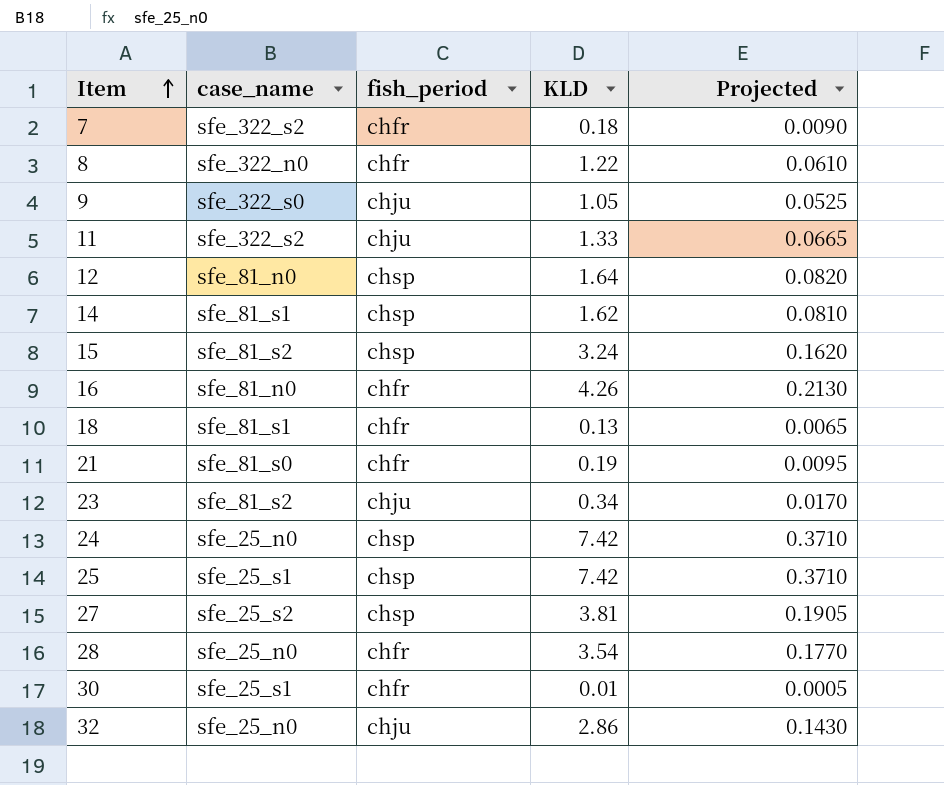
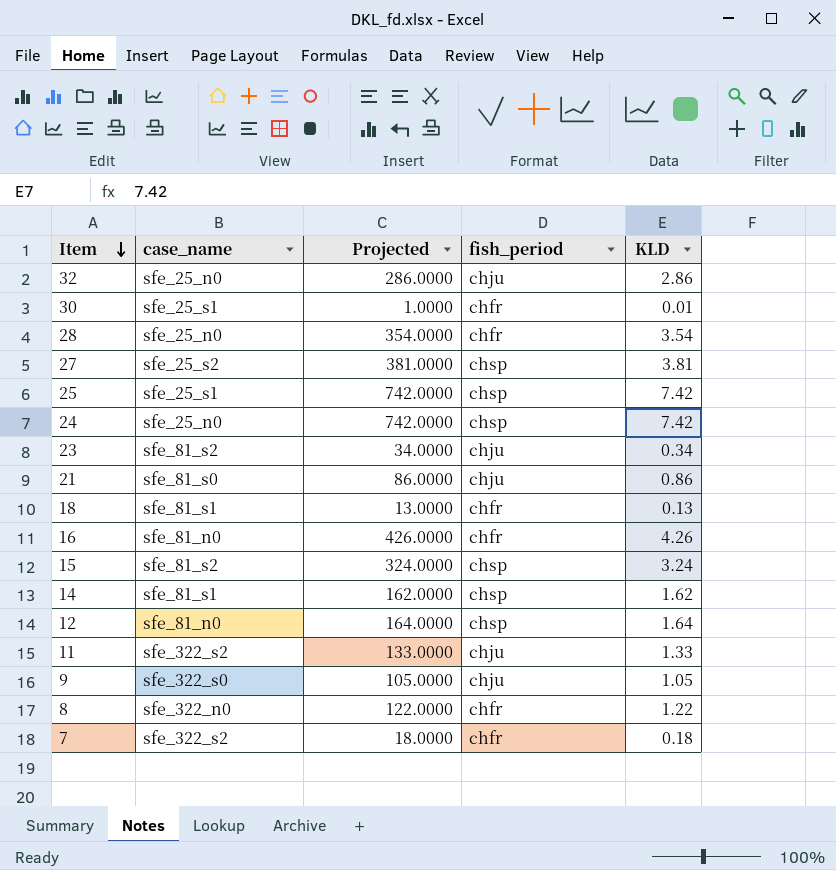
row order: Item ascending -> Item descending
column Projected | formula: [KLD] * 0.05 -> [KLD] * 100
column Projected | position: 5 -> 3
21 | fish_period: chfr -> chju
21 | KLD: 0.19 -> 0.86

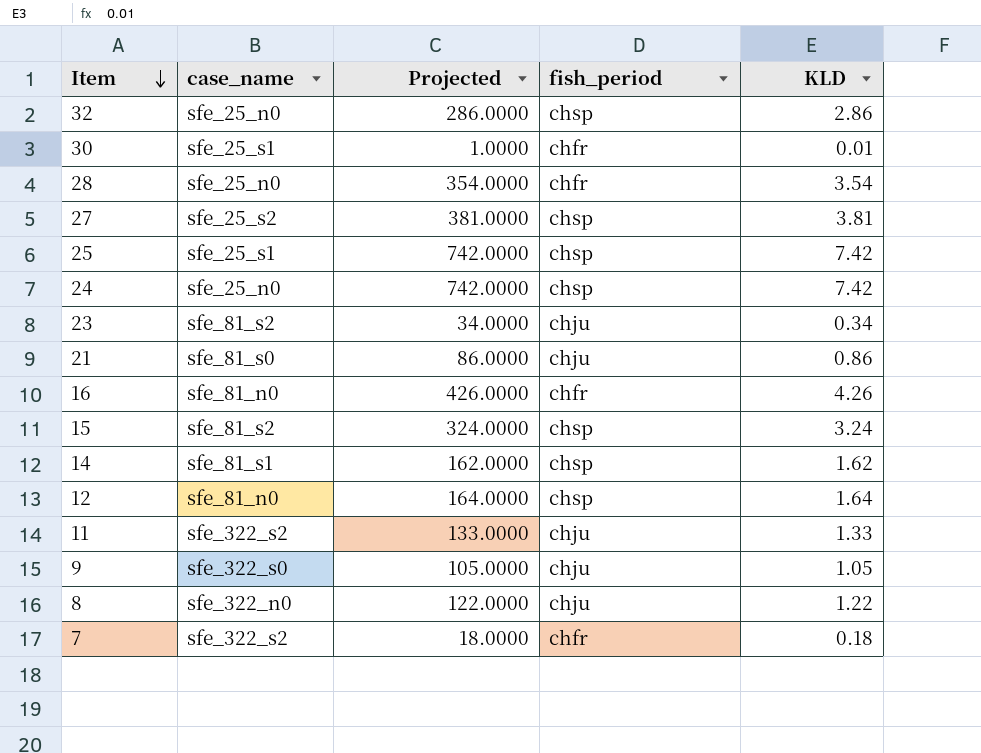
row 18: sfe_81_s1 | 13.0000 | chfr | 0.13 -> none
32 | fish_period: chju -> chsp
8 | fish_period: chfr -> chju

